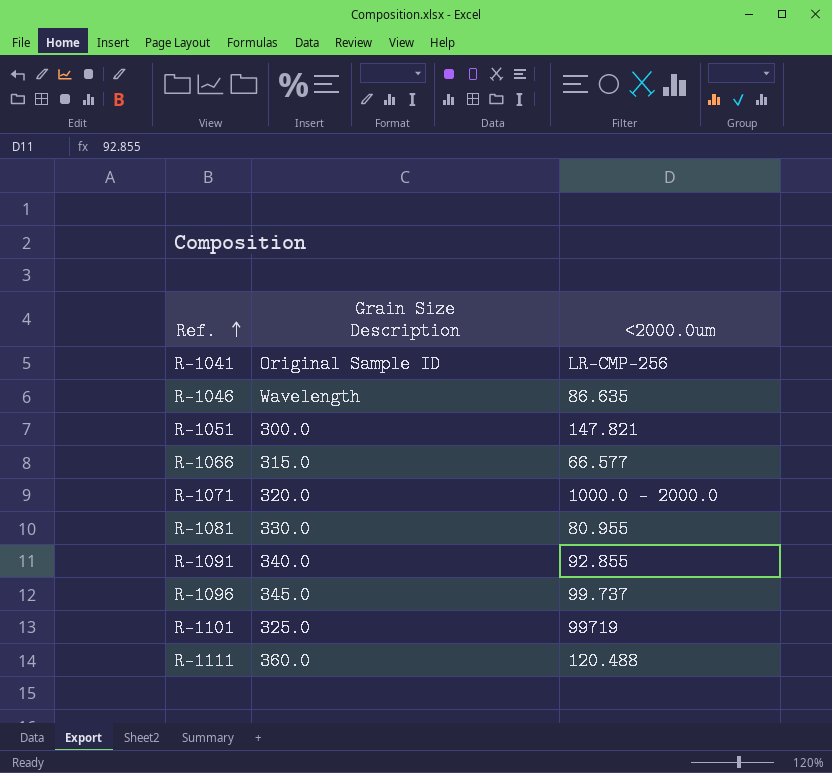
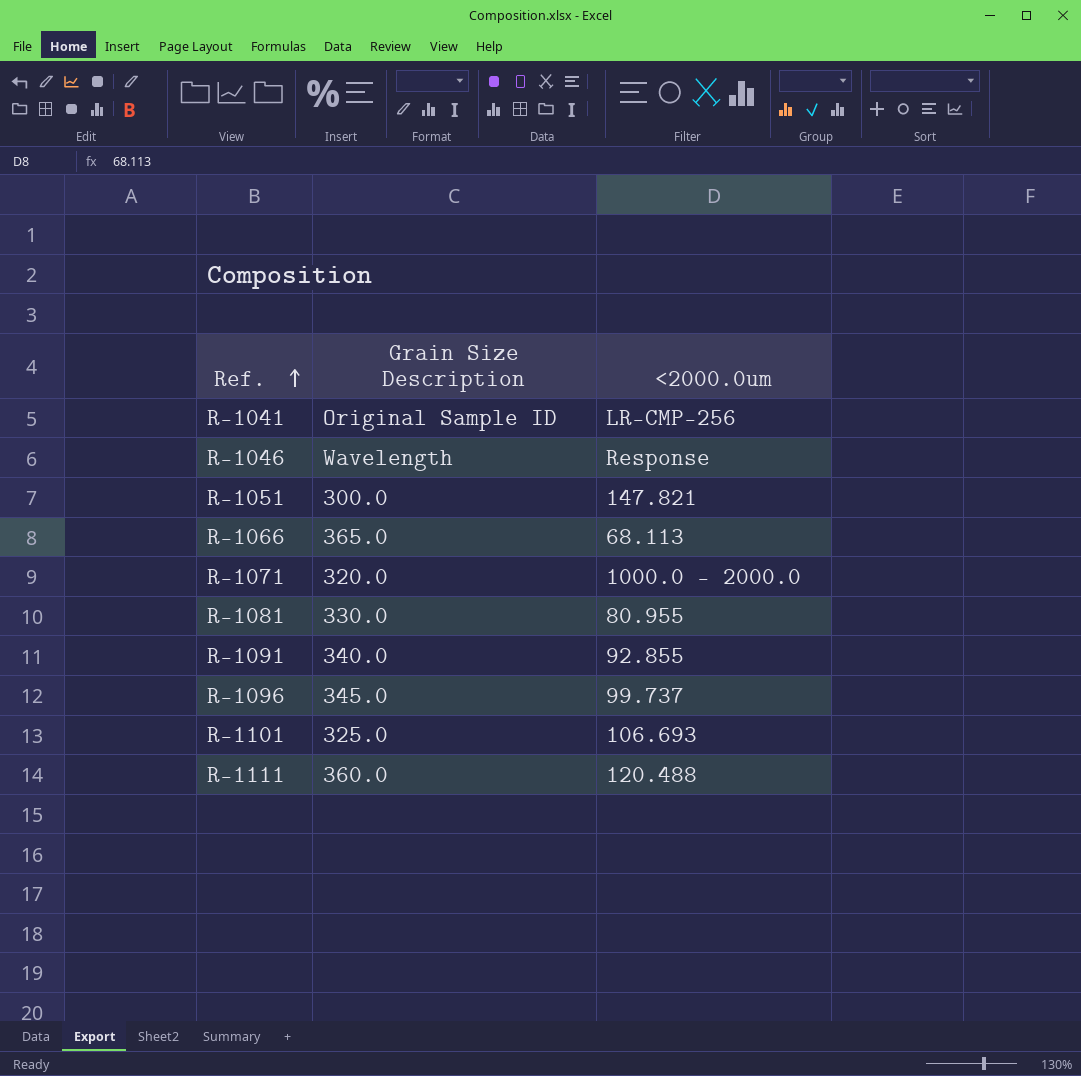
R-1046 | <2000.0um: 86.635 -> Response
R-1066 | Grain Size Description: 315.0 -> 365.0
R-1066 | <2000.0um: 66.577 -> 68.113
R-1101 | <2000.0um: 99719 -> 106.693

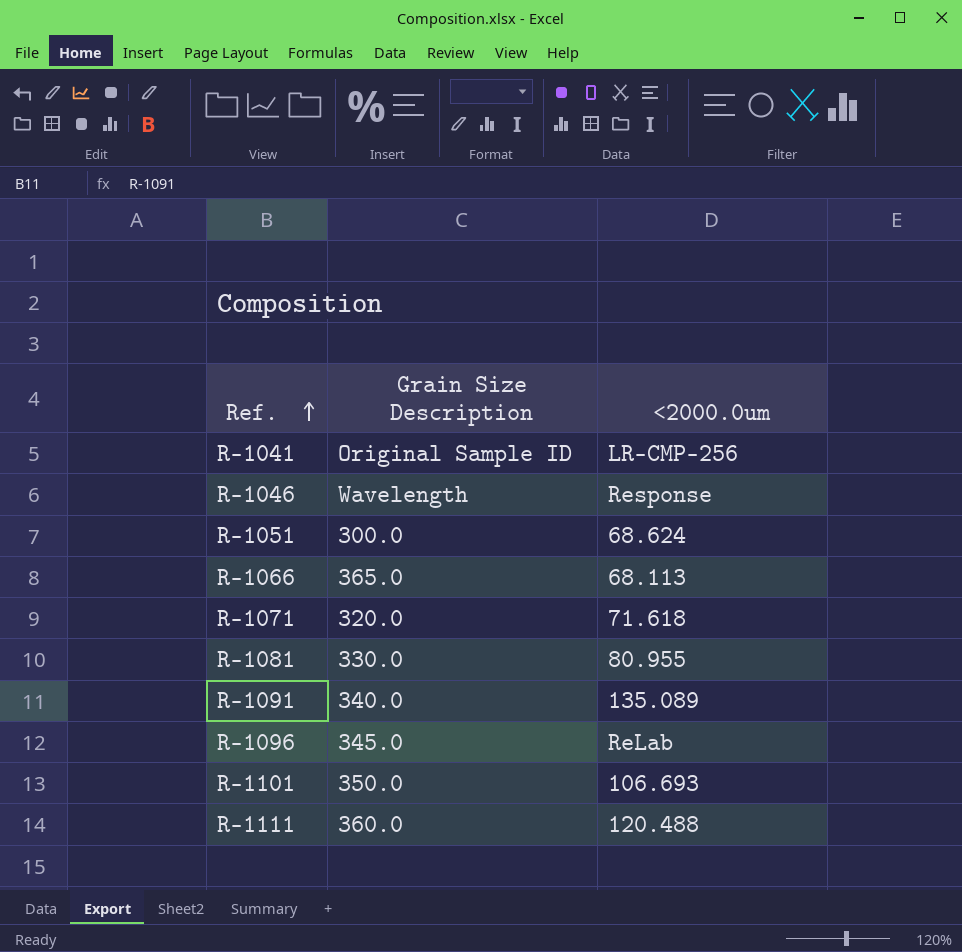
R-1051 | <2000.0um: 147.821 -> 68.624
R-1071 | <2000.0um: 1000.0 - 2000.0 -> 71.618
R-1091 | <2000.0um: 92.855 -> 135.089
R-1096 | <2000.0um: 99.737 -> ReLab
R-1101 | Grain Size Description: 325.0 -> 350.0

